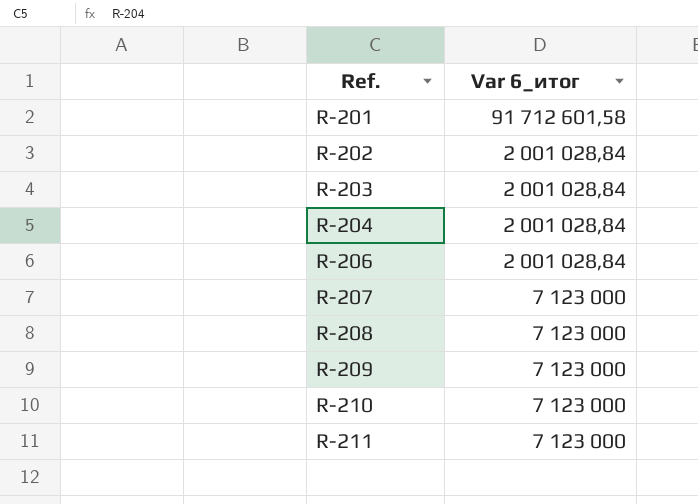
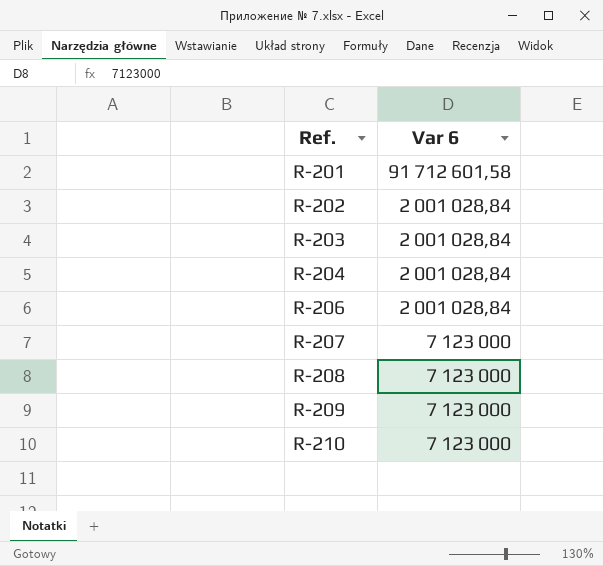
column name: Var 6_итог -> Var 6
row R-211: 7 123 000 -> none

